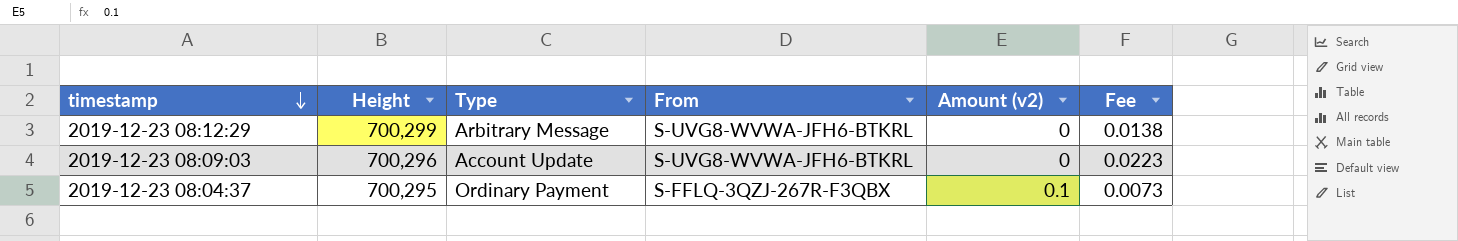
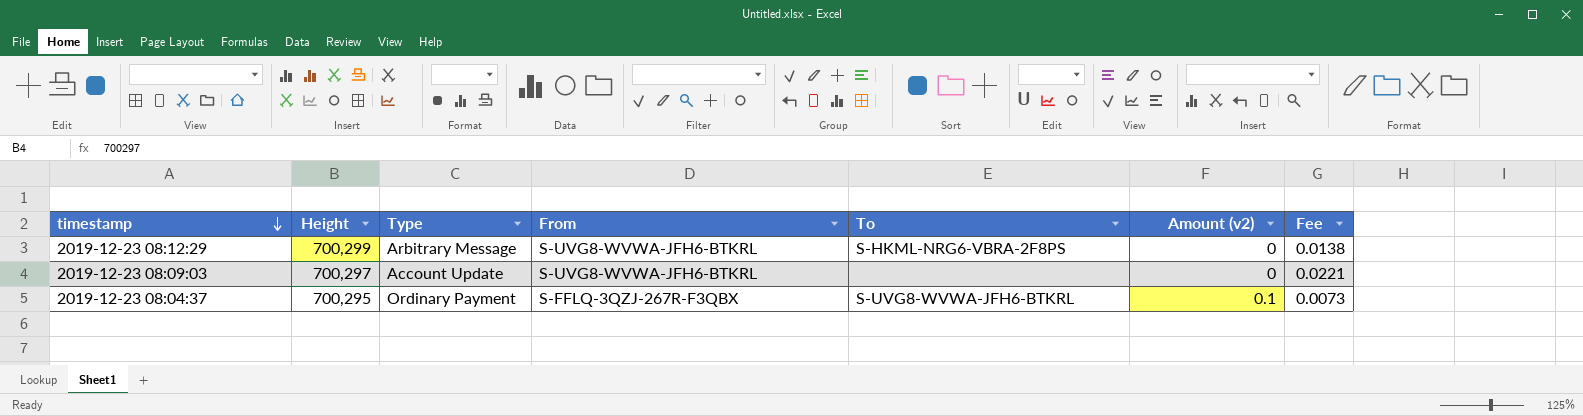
column To | position: none -> 5
2019-12-23 08:09:03 | Height: 700,296 -> 700,297
2019-12-23 08:09:03 | Fee: 0.0223 -> 0.0221

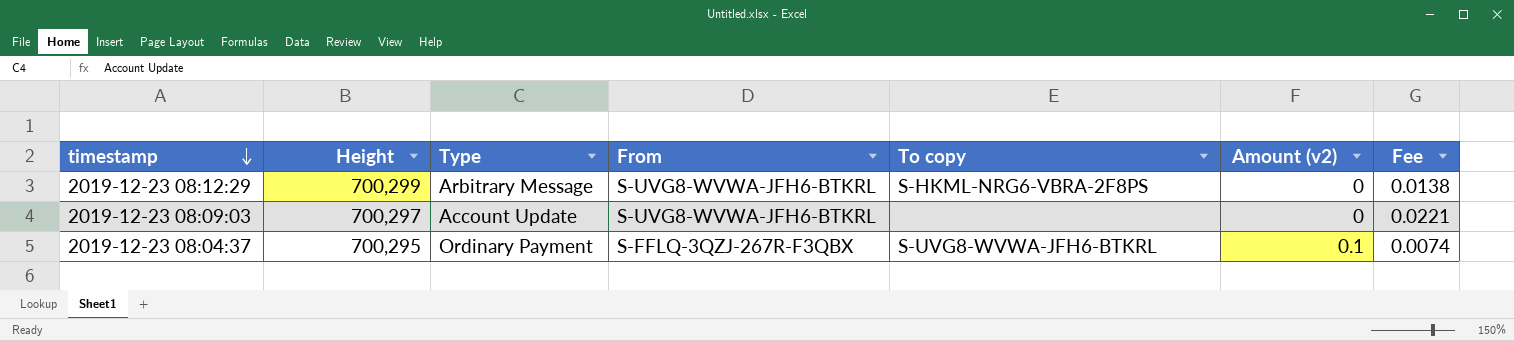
column name: To -> To copy
2019-12-23 08:04:37 | Fee: 0.0073 -> 0.0074

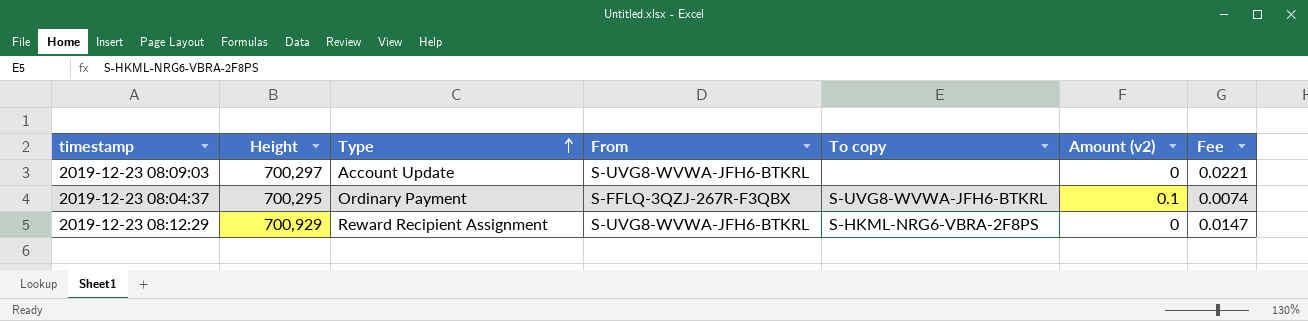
row order: timestamp descending -> Type ascending
2019-12-23 08:12:29 | Height: 700,299 -> 700,929
2019-12-23 08:12:29 | Type: Arbitrary Message -> Reward Recipient Assignment
2019-12-23 08:12:29 | Fee: 0.0138 -> 0.0147

